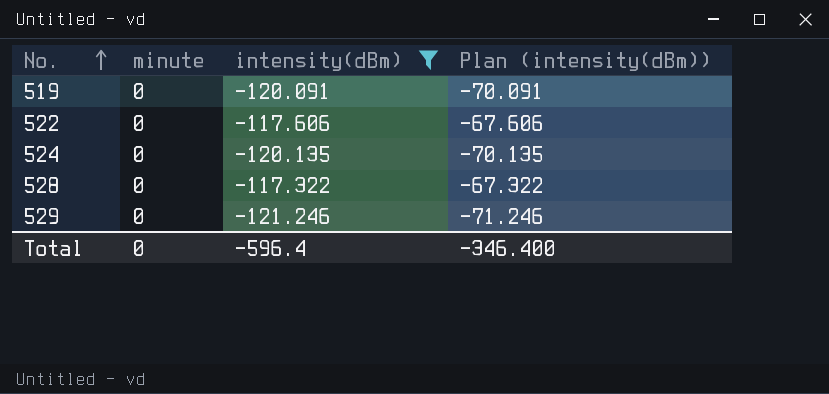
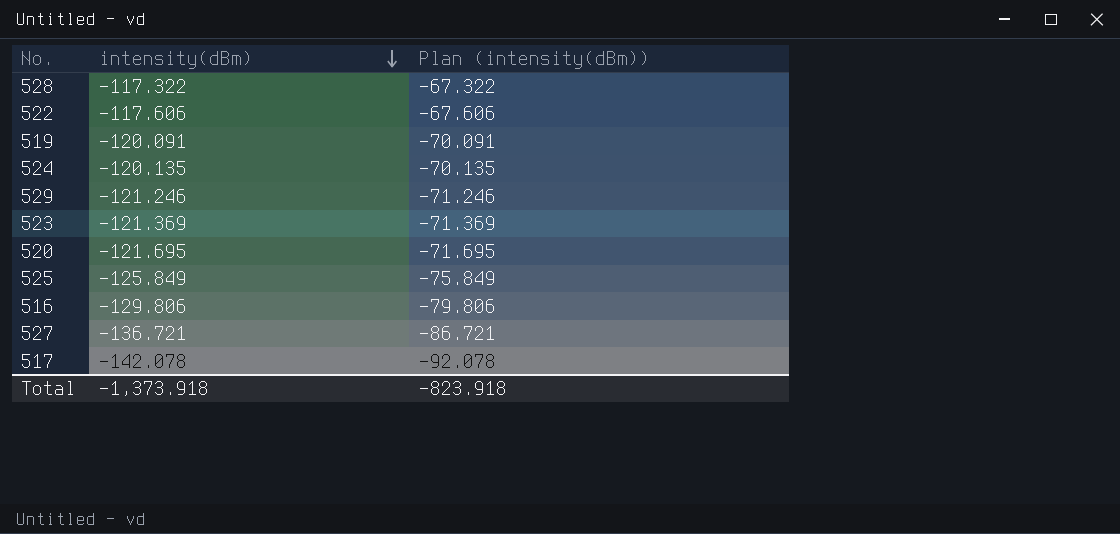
filter: intensity(dBm) >= -121.246 -> none
row order: No. ascending -> intensity(dBm) descending
column minute | position: 2 -> none
Total | intensity(dBm): -596.4 -> -1,373.918
Total | Plan (intensity(dBm)): -346.400 -> -823.918

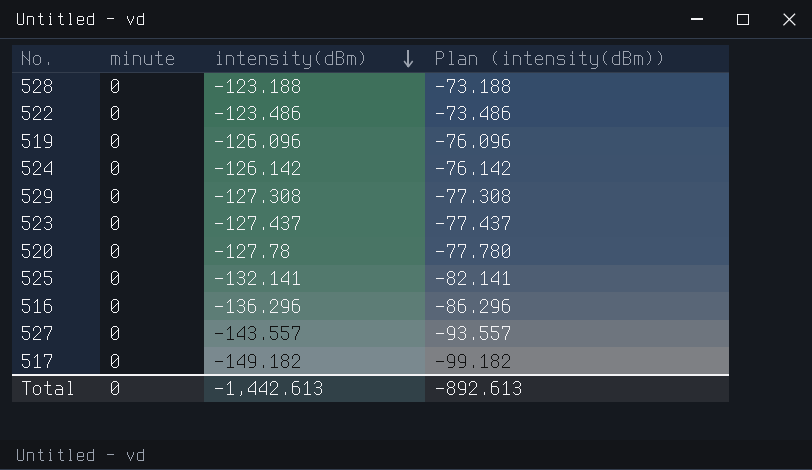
column minute | position: none -> 2
528 | intensity(dBm): -117.322 -> -123.188
528 | Plan (intensity(dBm)): -67.322 -> -73.188
522 | intensity(dBm): -117.606 -> -123.486
522 | Plan (intensity(dBm)): -67.606 -> -73.486
519 | intensity(dBm): -120.091 -> -126.096
519 | Plan (intensity(dBm)): -70.091 -> -76.096
524 | intensity(dBm): -120.135 -> -126.142
524 | Plan (intensity(dBm)): -70.135 -> -76.142
529 | intensity(dBm): -121.246 -> -127.308
529 | Plan (intensity(dBm)): -71.246 -> -77.308
523 | intensity(dBm): -121.369 -> -127.437
523 | Plan (intensity(dBm)): -71.369 -> -77.437
520 | intensity(dBm): -121.695 -> -127.78
520 | Plan (intensity(dBm)): -71.695 -> -77.780
525 | intensity(dBm): -125.849 -> -132.141
525 | Plan (intensity(dBm)): -75.849 -> -82.141
516 | intensity(dBm): -129.806 -> -136.296
516 | Plan (intensity(dBm)): -79.806 -> -86.296
527 | intensity(dBm): -136.721 -> -143.557
527 | Plan (intensity(dBm)): -86.721 -> -93.557
517 | intensity(dBm): -142.078 -> -149.182
517 | Plan (intensity(dBm)): -92.078 -> -99.182
Total | intensity(dBm): -1,373.918 -> -1,442.613
Total | Plan (intensity(dBm)): -823.918 -> -892.613

